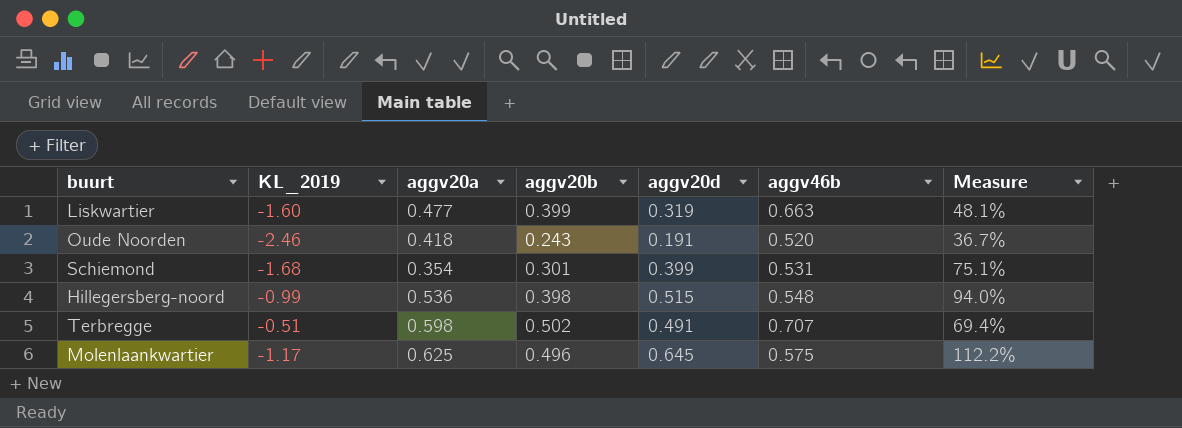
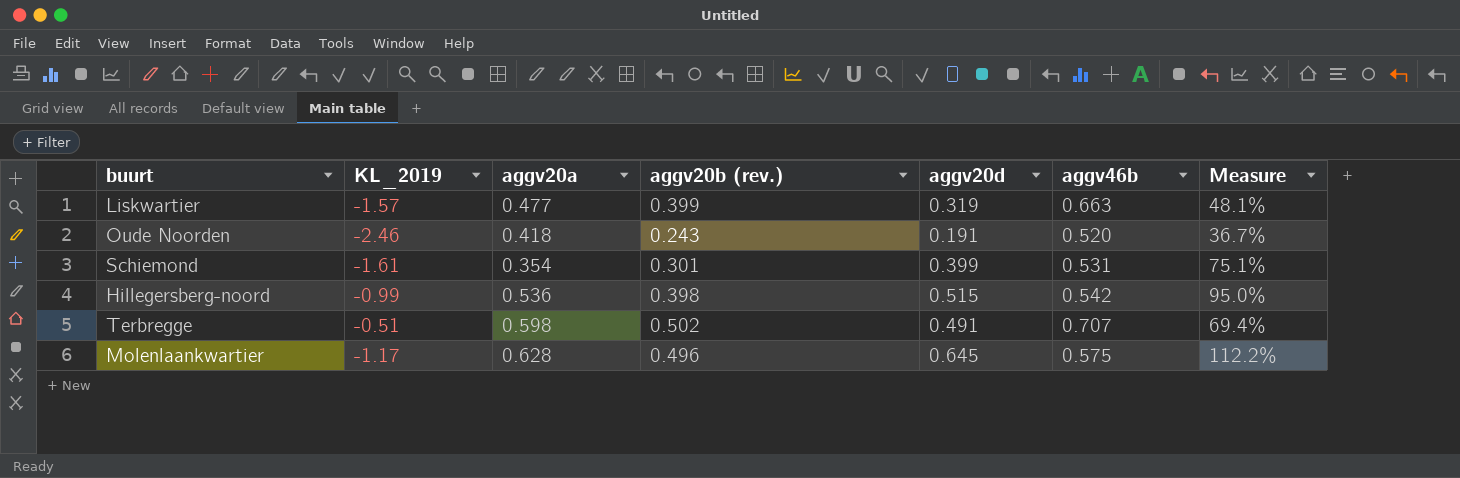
column name: aggv20b -> aggv20b (rev.)
Liskwartier | KL_2019: -1.60 -> -1.57
Schiemond | KL_2019: -1.68 -> -1.61
Hillegersberg-noord | aggv46b: 0.548 -> 0.542
Hillegersberg-noord | Measure: 94.0% -> 95.0%
Molenlaankwartier | aggv20a: 0.625 -> 0.628

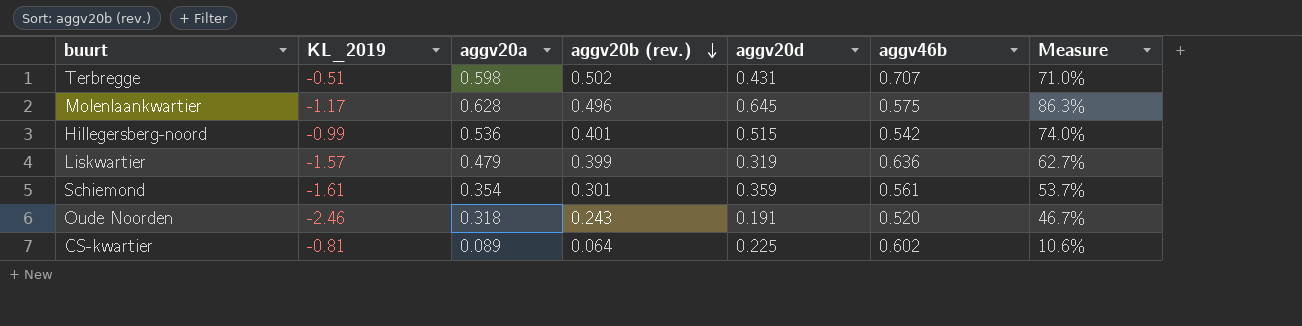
row order: none -> aggv20b (rev.) descending
column Measure | formula: [aggv20d] / [aggv46b] -> [aggv20b (rev.)] / [aggv46b]
Terbregge | aggv20d: 0.491 -> 0.431
Hillegersberg-noord | aggv20b (rev.): 0.398 -> 0.401
Liskwartier | aggv20a: 0.477 -> 0.479
Liskwartier | aggv46b: 0.663 -> 0.636
Schiemond | aggv20d: 0.399 -> 0.359
Schiemond | aggv46b: 0.531 -> 0.561
Oude Noorden | aggv20a: 0.418 -> 0.318
row CS-kwartier: none -> -0.81 | 0.089 | 0.064 | 0.225 | 0.602 | 10.6%

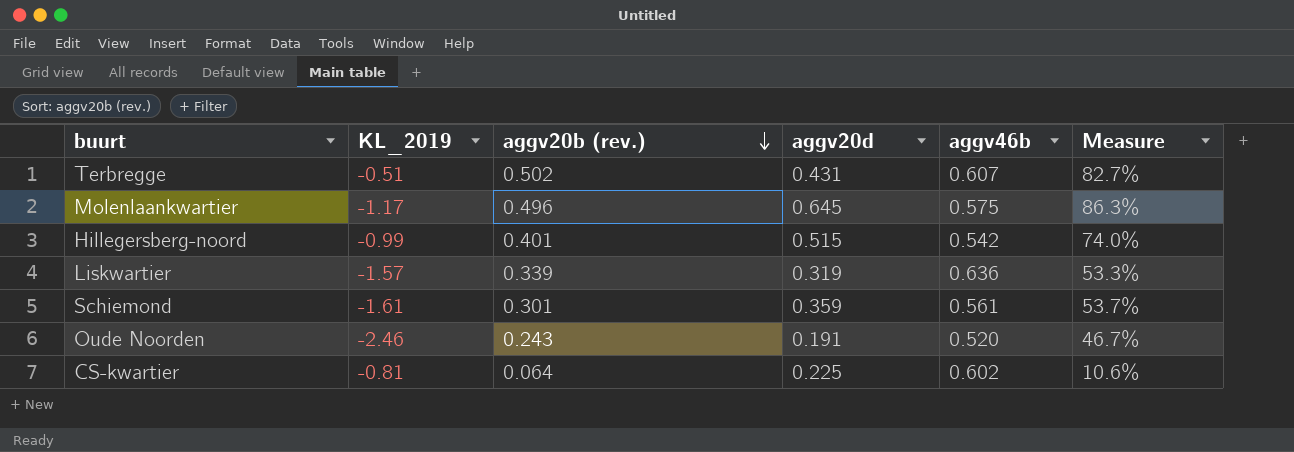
column aggv20a | position: 3 -> none
Terbregge | aggv46b: 0.707 -> 0.607
Terbregge | Measure: 71.0% -> 82.7%
Liskwartier | aggv20b (rev.): 0.399 -> 0.339
Liskwartier | Measure: 62.7% -> 53.3%

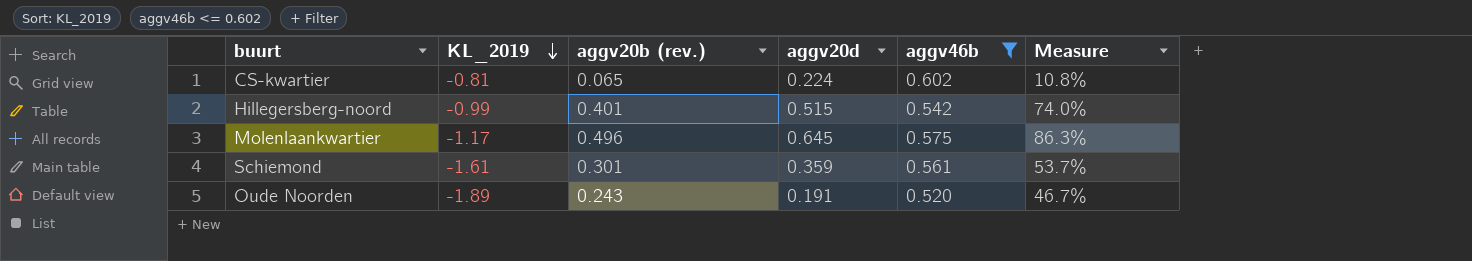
filter: none -> aggv46b <= 0.602
row order: aggv20b (rev.) descending -> KL_2019 descending
CS-kwartier | aggv20b (rev.): 0.064 -> 0.065
CS-kwartier | aggv20d: 0.225 -> 0.224
CS-kwartier | Measure: 10.6% -> 10.8%
Oude Noorden | KL_2019: -2.46 -> -1.89

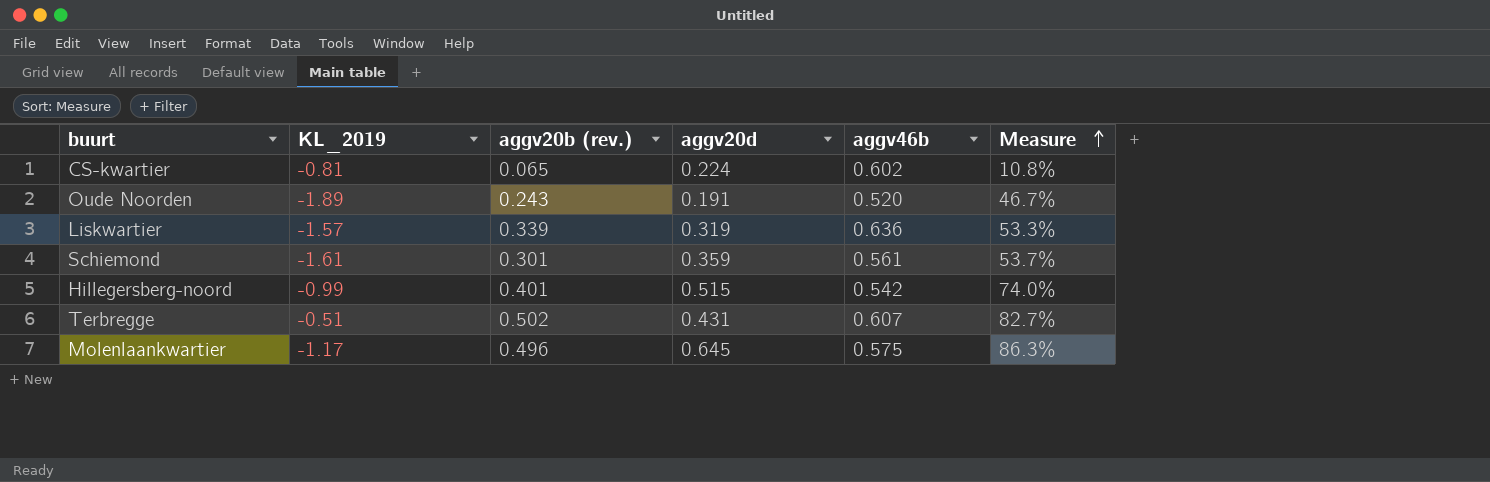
filter: aggv46b <= 0.602 -> none
row order: KL_2019 descending -> Measure ascending

